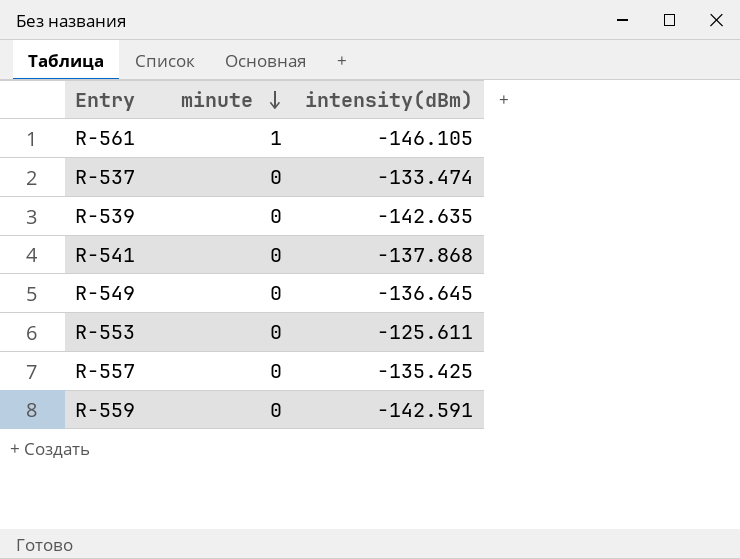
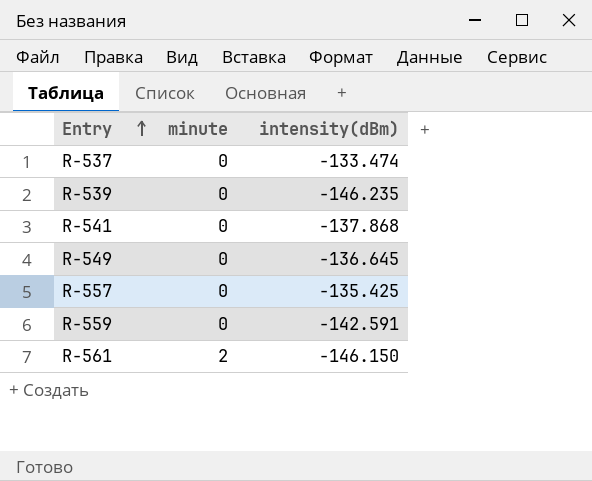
row order: minute descending -> Entry ascending
row R-553: 0 | -125.611 -> none
R-539 | intensity(dBm): -142.635 -> -146.235
R-561 | minute: 1 -> 2
R-561 | intensity(dBm): -146.105 -> -146.150

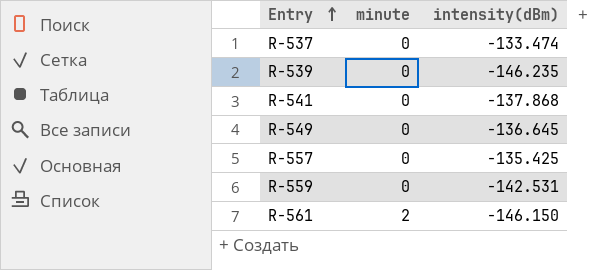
R-559 | intensity(dBm): -142.591 -> -142.531

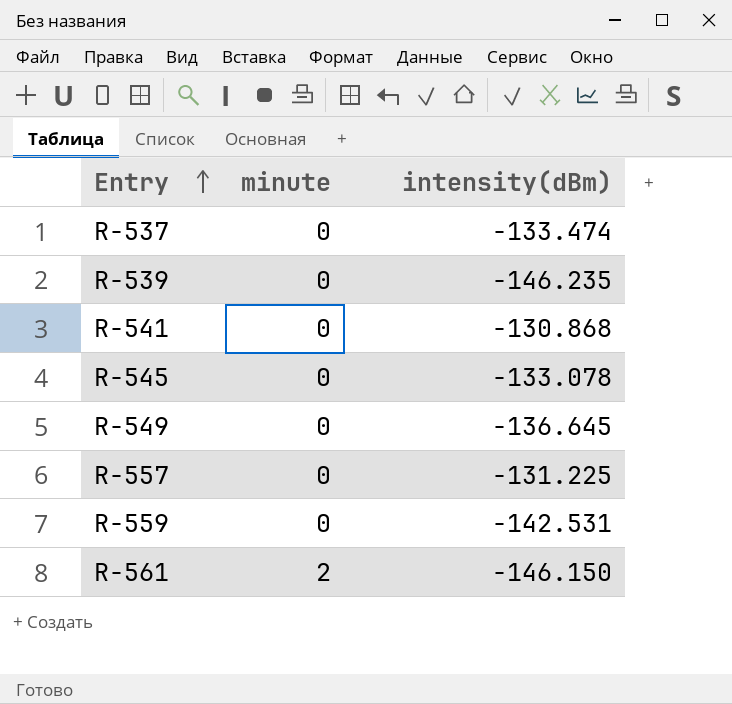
R-541 | intensity(dBm): -137.868 -> -130.868
row R-545: none -> 0 | -133.078
R-557 | intensity(dBm): -135.425 -> -131.225

